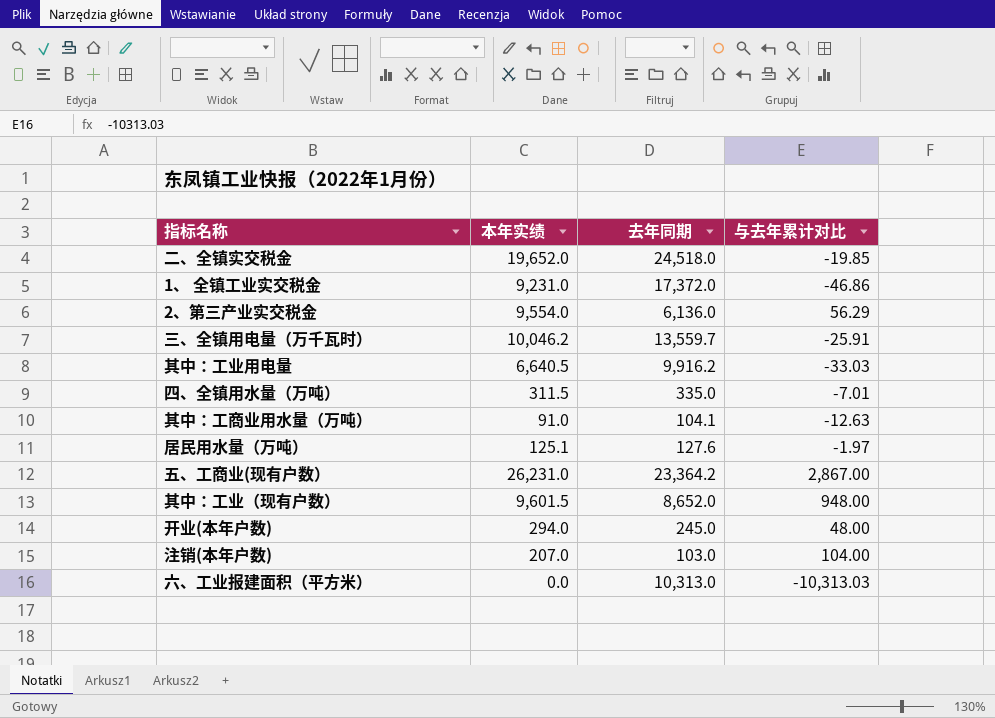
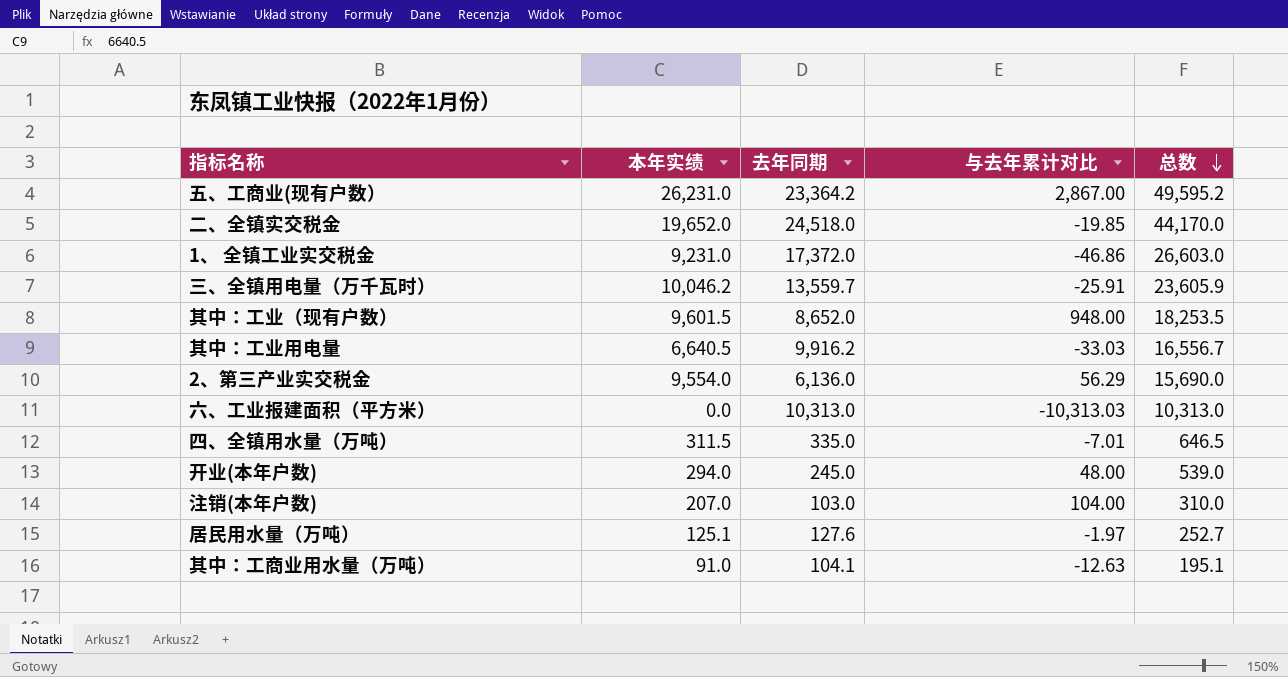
row order: none -> 总数 descending
column 总数 | formula: none -> [本年实绩] + [去年同期]

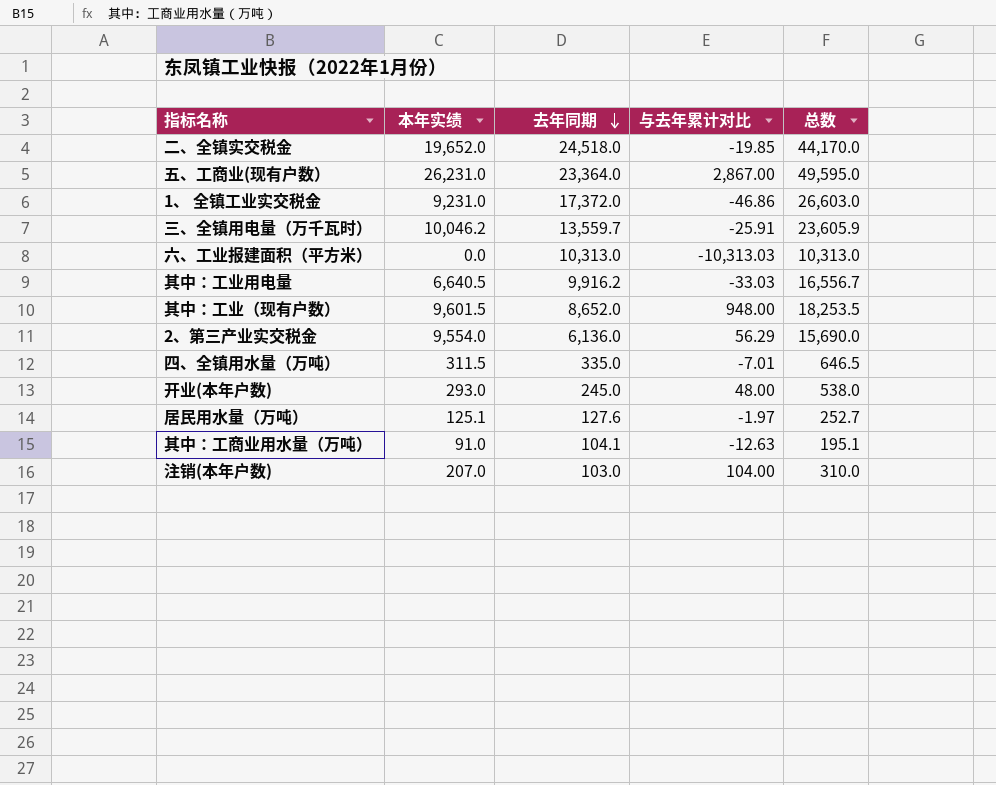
row order: 总数 descending -> 去年同期 descending
五、工商业(现有户数） | 去年同期: 23,364.2 -> 23,364.0
五、工商业(现有户数） | 总数: 49,595.2 -> 49,595.0
开业(本年户数) | 本年实绩: 294.0 -> 293.0
开业(本年户数) | 总数: 539.0 -> 538.0

